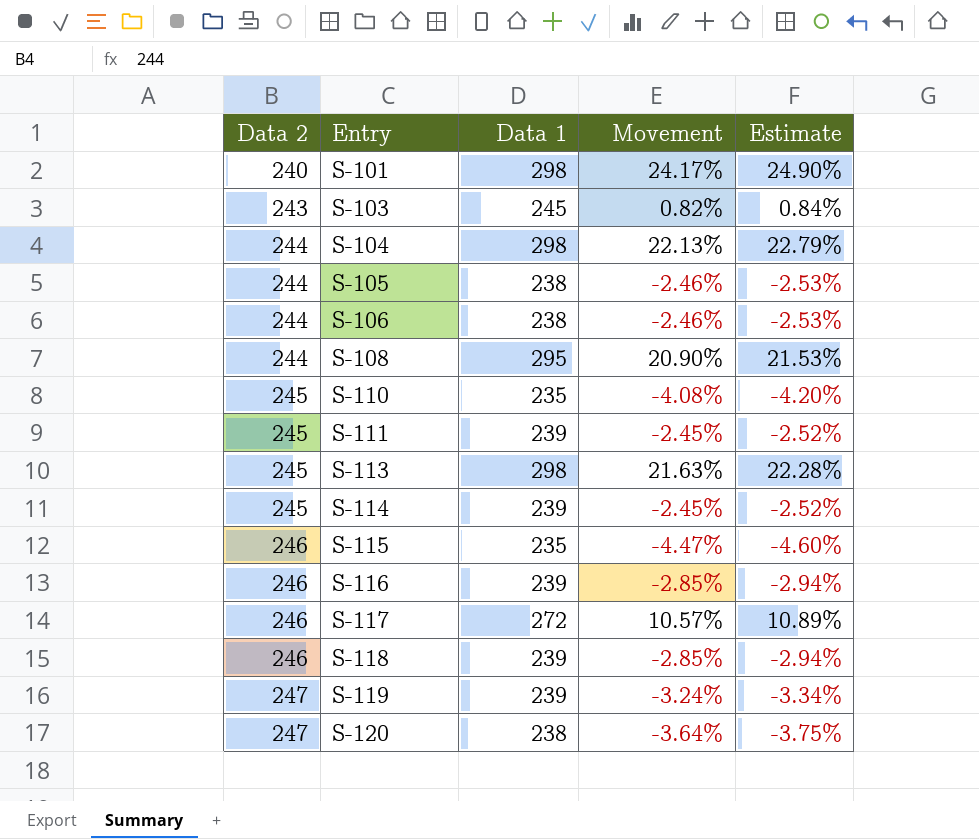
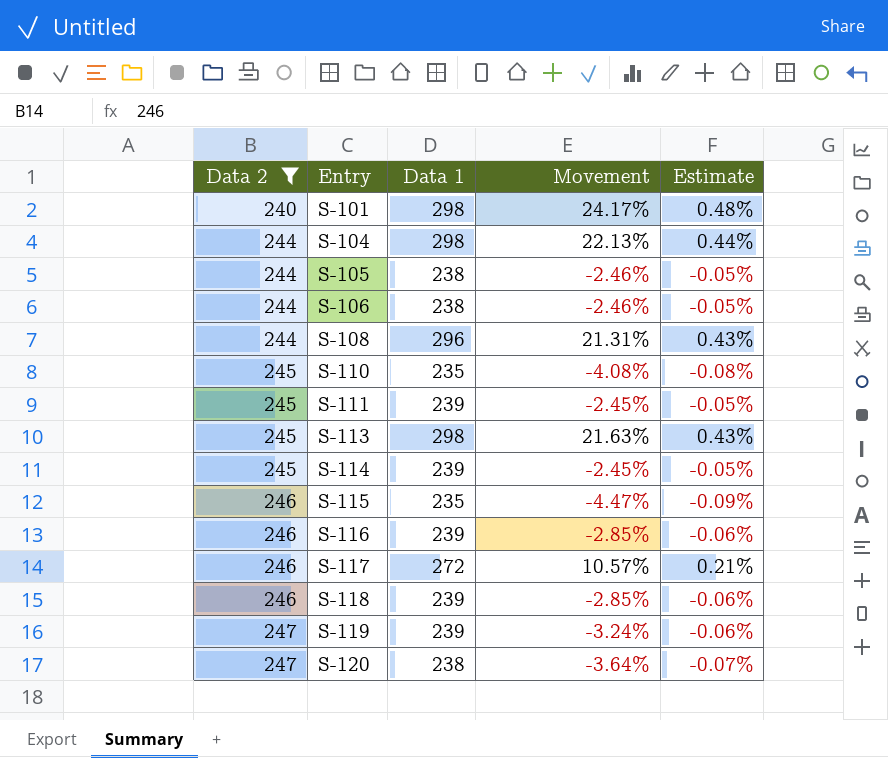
filter: none -> Data 2 != 243
column Estimate | formula: [Movement] * 1.03 -> [Movement] * 0.02
S-108 | Data 1: 295 -> 296
S-108 | Movement: 20.90% -> 21.31%

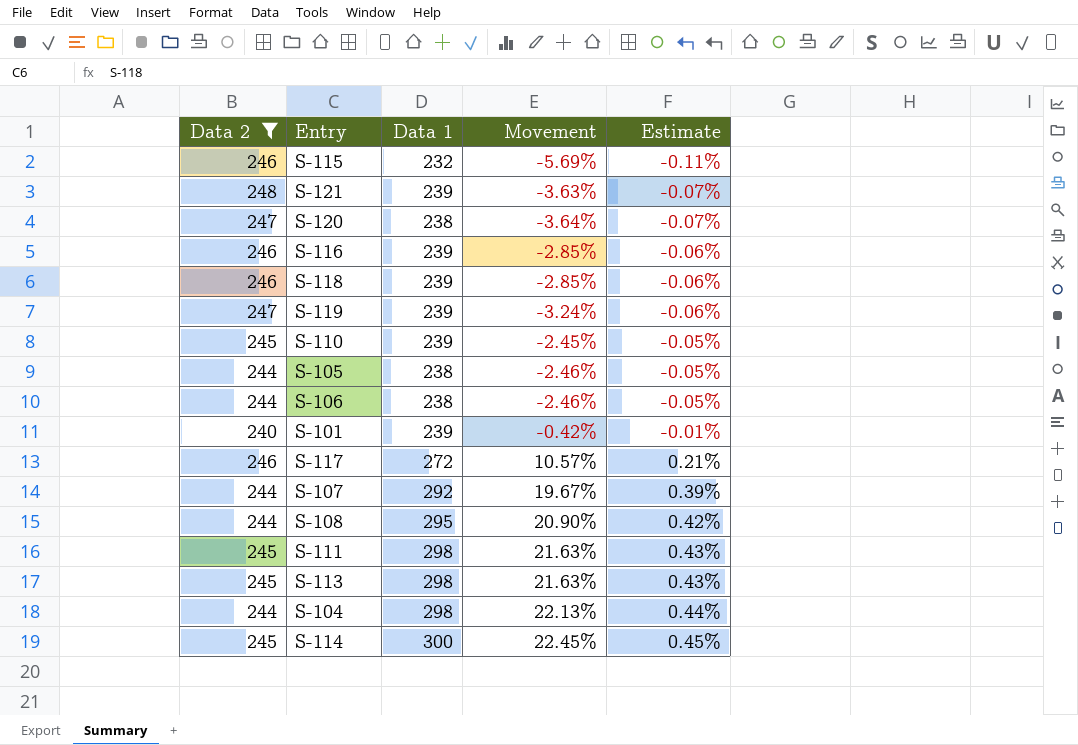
row order: Data 2 ascending -> Estimate ascending
S-115 | Data 1: 235 -> 232
S-115 | Movement: -4.47% -> -5.69%
S-115 | Estimate: -0.09% -> -0.11%
row S-121: none -> 248 | 239 | -3.63% | -0.07%
S-110 | Data 1: 235 -> 239
S-110 | Movement: -4.08% -> -2.45%
S-110 | Estimate: -0.08% -> -0.05%
S-101 | Data 1: 298 -> 239
S-101 | Movement: 24.17% -> -0.42%
S-101 | Estimate: 0.48% -> -0.01%
row S-107: none -> 244 | 292 | 19.67% | 0.39%
S-108 | Data 1: 296 -> 295
S-108 | Movement: 21.31% -> 20.90%
S-108 | Estimate: 0.43% -> 0.42%
S-111 | Data 1: 239 -> 298
S-111 | Movement: -2.45% -> 21.63%
S-111 | Estimate: -0.05% -> 0.43%
S-114 | Data 1: 239 -> 300
S-114 | Movement: -2.45% -> 22.45%
S-114 | Estimate: -0.05% -> 0.45%

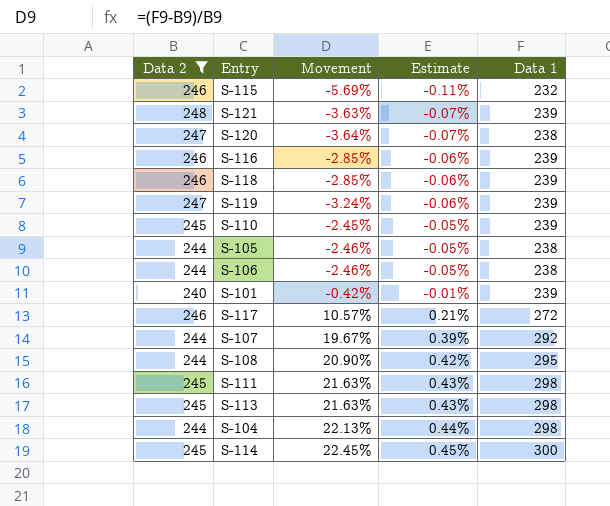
column Data 1 | position: 3 -> 5

